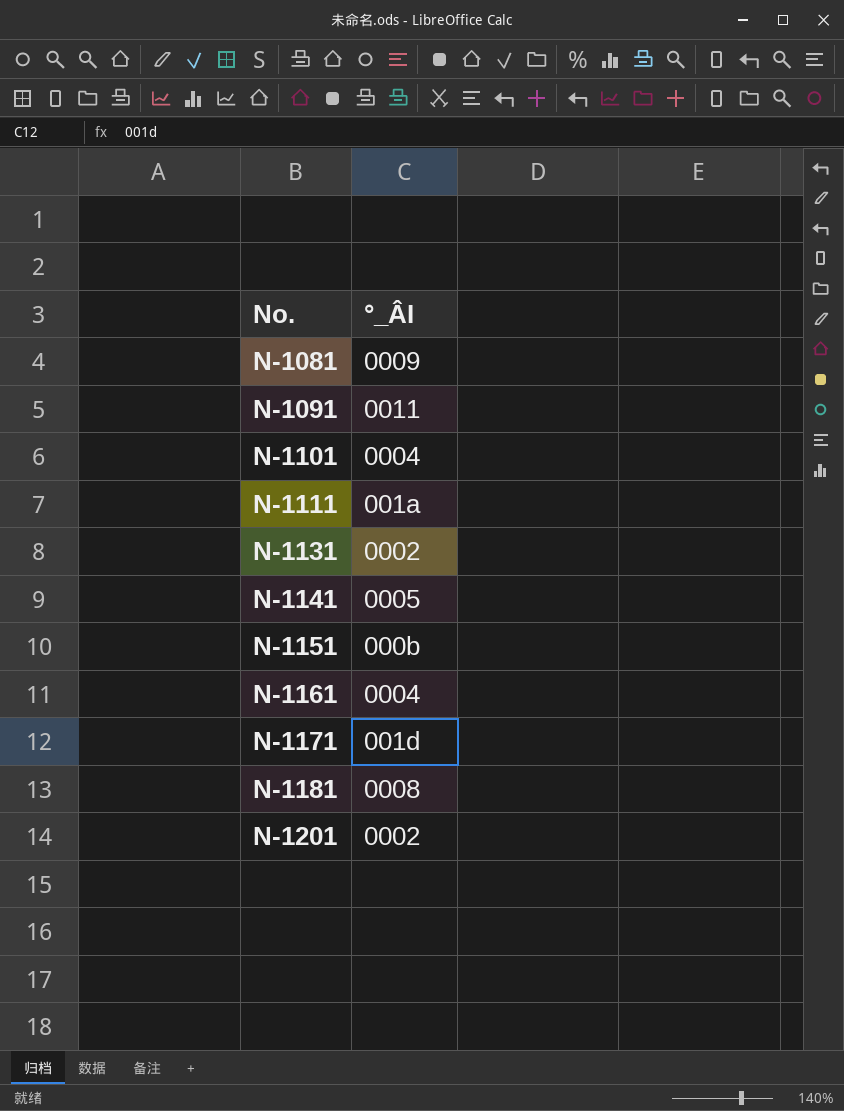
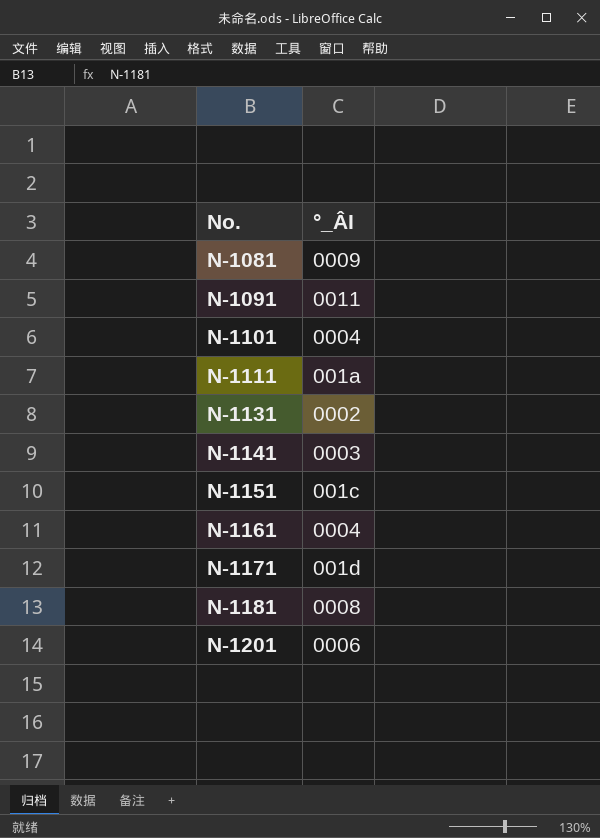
N-1141 | °_ÂI: 0005 -> 0003
N-1151 | °_ÂI: 000b -> 001c
N-1201 | °_ÂI: 0002 -> 0006

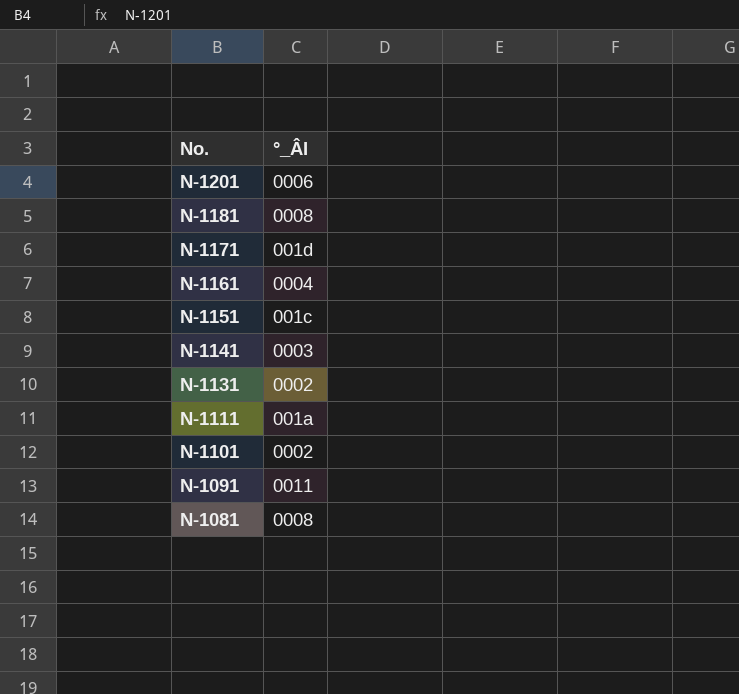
row order: No. ascending -> No. descending
N-1101 | °_ÂI: 0004 -> 0002
N-1081 | °_ÂI: 0009 -> 0008

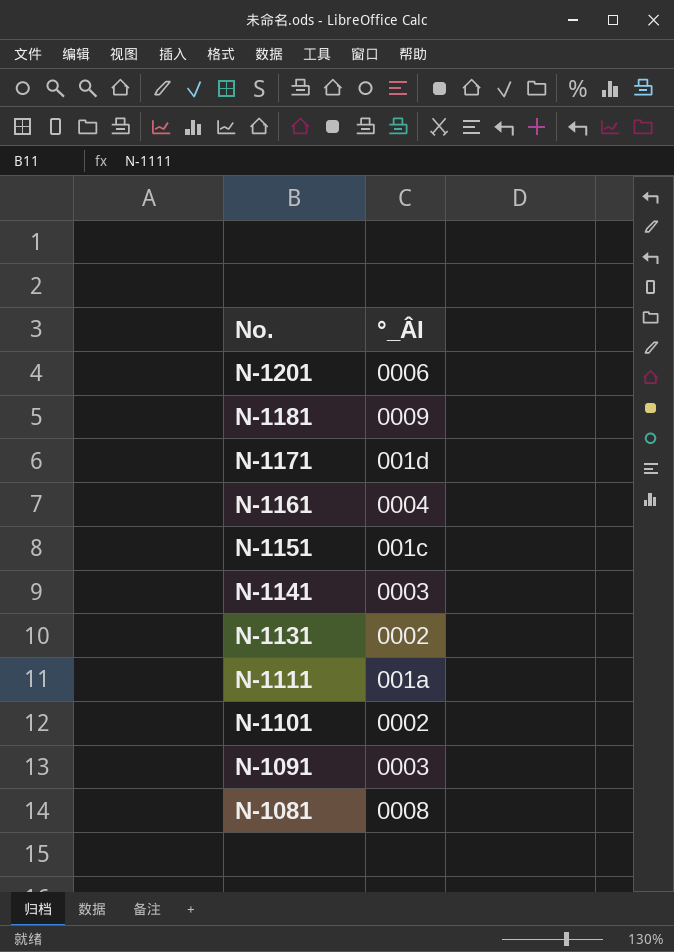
N-1181 | °_ÂI: 0008 -> 0009
N-1091 | °_ÂI: 0011 -> 0003

